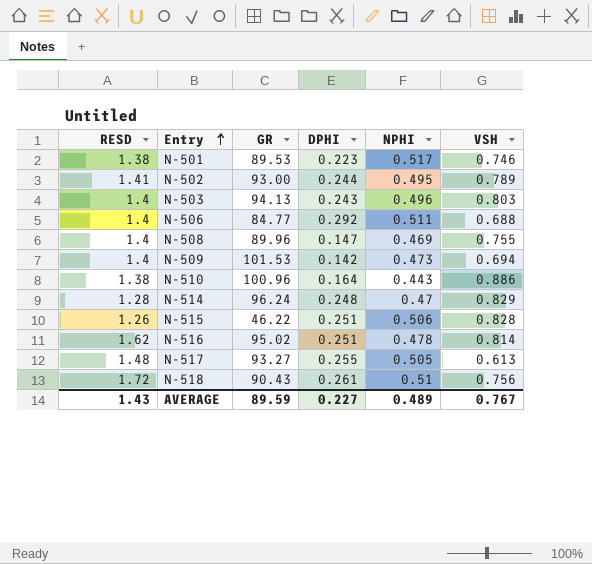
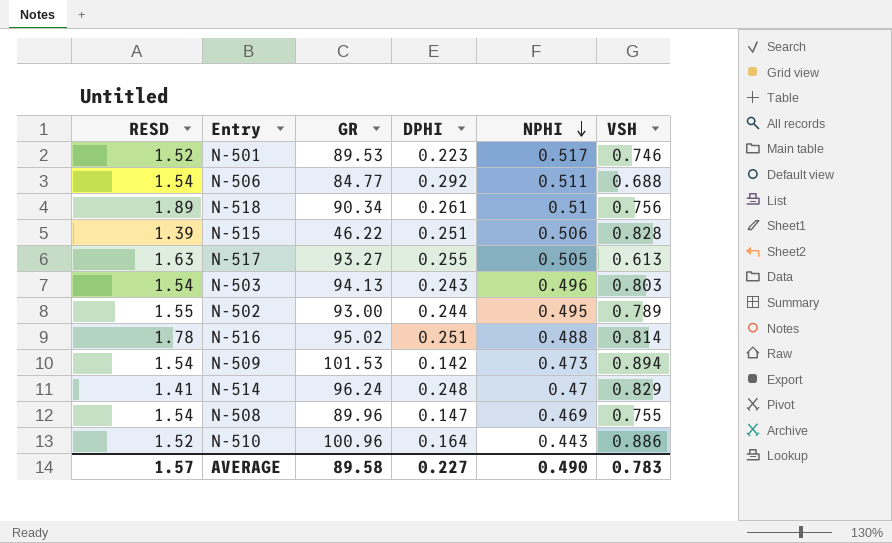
row order: Entry ascending -> NPHI descending
N-501 | RESD: 1.38 -> 1.52
N-506 | RESD: 1.4 -> 1.54
N-518 | RESD: 1.72 -> 1.89
N-518 | GR: 90.43 -> 90.34
N-515 | RESD: 1.26 -> 1.39
N-517 | RESD: 1.48 -> 1.63
N-503 | RESD: 1.4 -> 1.54
N-502 | RESD: 1.41 -> 1.55
N-516 | RESD: 1.62 -> 1.78
N-516 | NPHI: 0.478 -> 0.488
N-509 | RESD: 1.4 -> 1.54
N-509 | VSH: 0.694 -> 0.894
N-514 | RESD: 1.28 -> 1.41
N-508 | RESD: 1.4 -> 1.54
N-510 | RESD: 1.38 -> 1.52
AVERAGE | RESD: 1.43 -> 1.57
AVERAGE | GR: 89.59 -> 89.58
AVERAGE | NPHI: 0.489 -> 0.490
AVERAGE | VSH: 0.767 -> 0.783

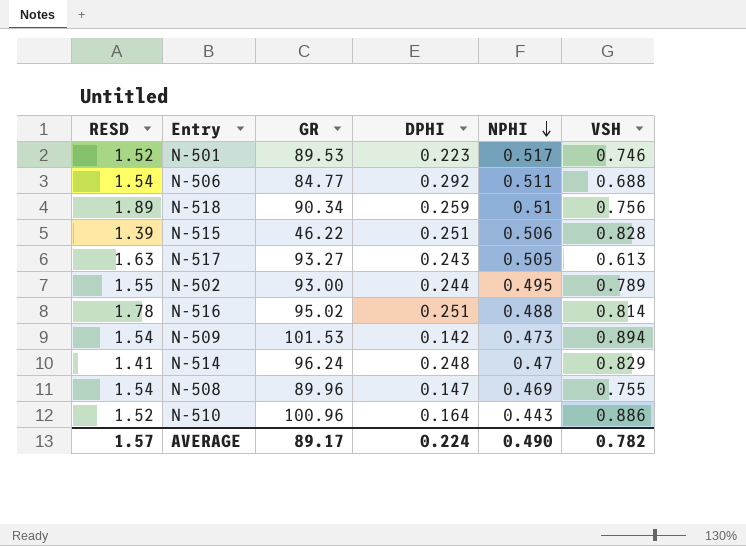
row N-503: 1.54 | 94.13 | 0.243 | 0.496 | 0.803 -> none
N-518 | DPHI: 0.261 -> 0.259
N-517 | DPHI: 0.255 -> 0.243
AVERAGE | GR: 89.58 -> 89.17
AVERAGE | DPHI: 0.227 -> 0.224
AVERAGE | VSH: 0.783 -> 0.782

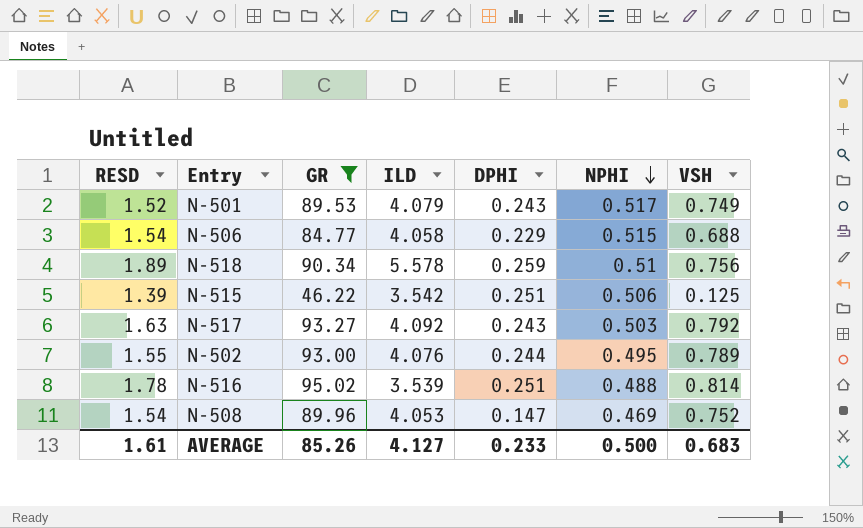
filter: none -> GR <= 95.02
column ILD | position: none -> 4
N-501 | DPHI: 0.223 -> 0.243
N-501 | VSH: 0.746 -> 0.749
N-506 | DPHI: 0.292 -> 0.229
N-506 | NPHI: 0.511 -> 0.515
N-515 | VSH: 0.828 -> 0.125
N-517 | NPHI: 0.505 -> 0.503
N-517 | VSH: 0.613 -> 0.792
N-508 | VSH: 0.755 -> 0.752
AVERAGE | RESD: 1.57 -> 1.61
AVERAGE | GR: 89.17 -> 85.26
AVERAGE | DPHI: 0.224 -> 0.233
AVERAGE | NPHI: 0.490 -> 0.500
AVERAGE | VSH: 0.782 -> 0.683

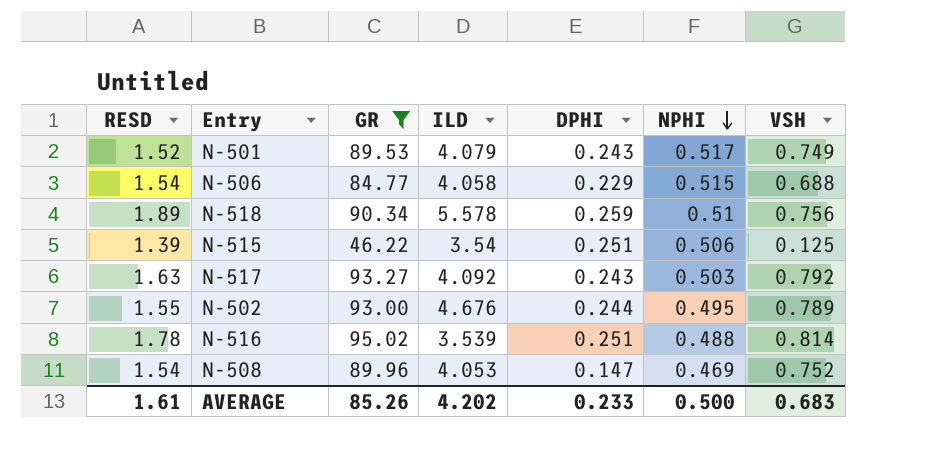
N-515 | ILD: 3.542 -> 3.54
N-502 | ILD: 4.076 -> 4.676
AVERAGE | ILD: 4.127 -> 4.202

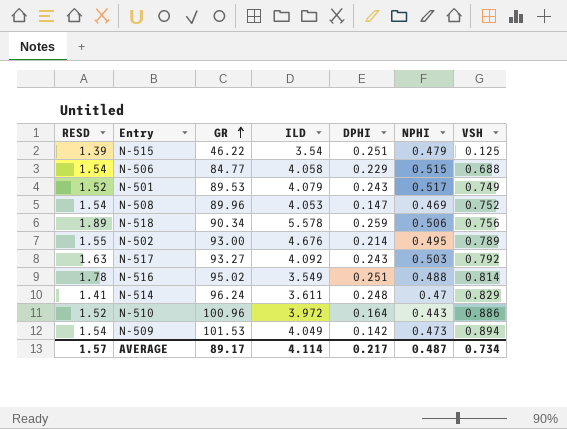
filter: GR <= 95.02 -> none
row order: NPHI descending -> GR ascending
N-515 | NPHI: 0.506 -> 0.479
N-518 | NPHI: 0.51 -> 0.506
N-502 | DPHI: 0.244 -> 0.214
N-516 | ILD: 3.539 -> 3.549
AVERAGE | RESD: 1.61 -> 1.57
AVERAGE | GR: 85.26 -> 89.17
AVERAGE | ILD: 4.202 -> 4.114
AVERAGE | DPHI: 0.233 -> 0.217
AVERAGE | NPHI: 0.500 -> 0.487
AVERAGE | VSH: 0.683 -> 0.734

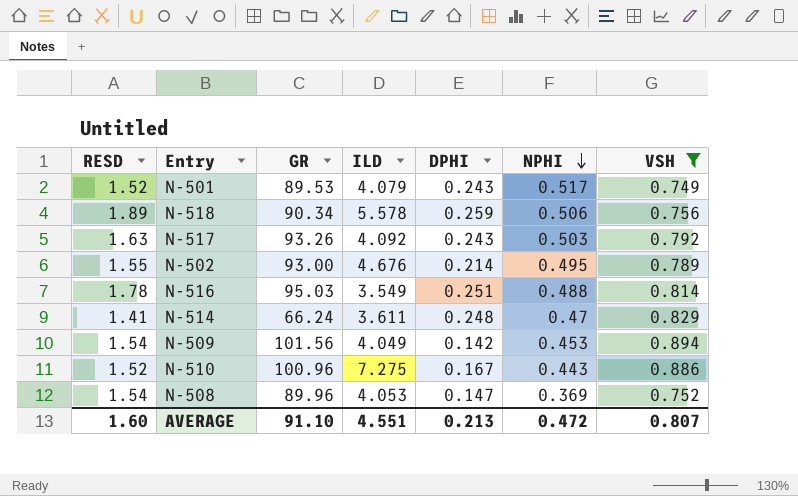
filter: none -> VSH >= 0.749
row order: GR ascending -> NPHI descending
N-517 | GR: 93.27 -> 93.26
N-516 | GR: 95.02 -> 95.03
N-514 | GR: 96.24 -> 66.24
N-509 | GR: 101.53 -> 101.56
N-509 | NPHI: 0.473 -> 0.453
N-510 | ILD: 3.972 -> 7.275
N-510 | DPHI: 0.164 -> 0.167
N-508 | NPHI: 0.469 -> 0.369
AVERAGE | RESD: 1.57 -> 1.60
AVERAGE | GR: 89.17 -> 91.10
AVERAGE | ILD: 4.114 -> 4.551
AVERAGE | DPHI: 0.217 -> 0.213
AVERAGE | NPHI: 0.487 -> 0.472
AVERAGE | VSH: 0.734 -> 0.807

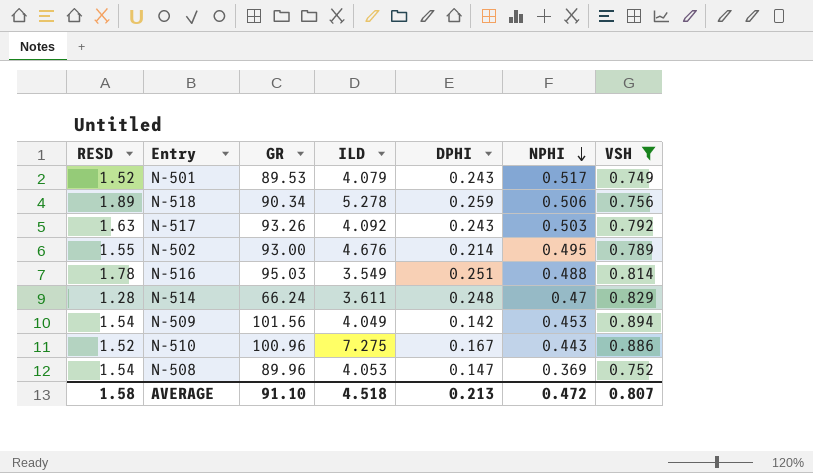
N-518 | ILD: 5.578 -> 5.278
N-514 | RESD: 1.41 -> 1.28
AVERAGE | RESD: 1.60 -> 1.58
AVERAGE | ILD: 4.551 -> 4.518

